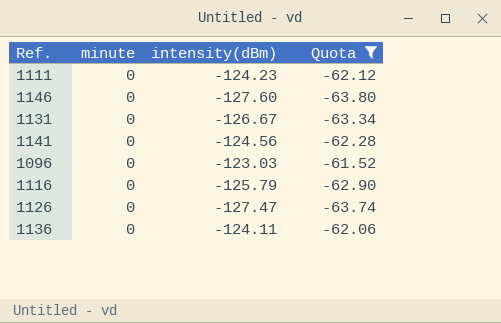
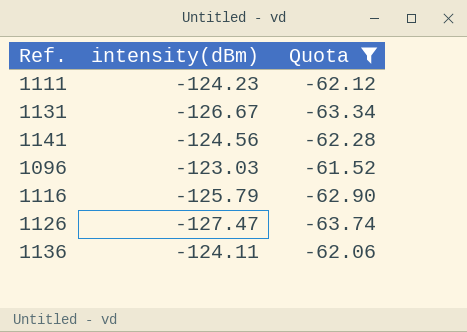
column minute | position: 2 -> none
row 1146: 0 | -127.60 | -63.80 -> none

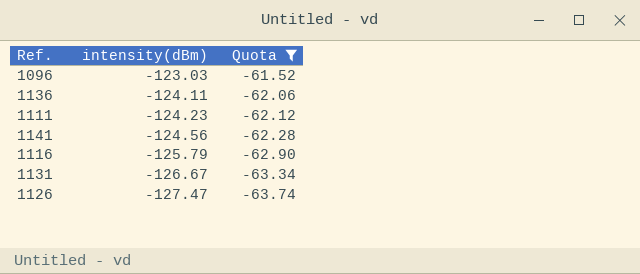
row order: none -> intensity(dBm) descending

